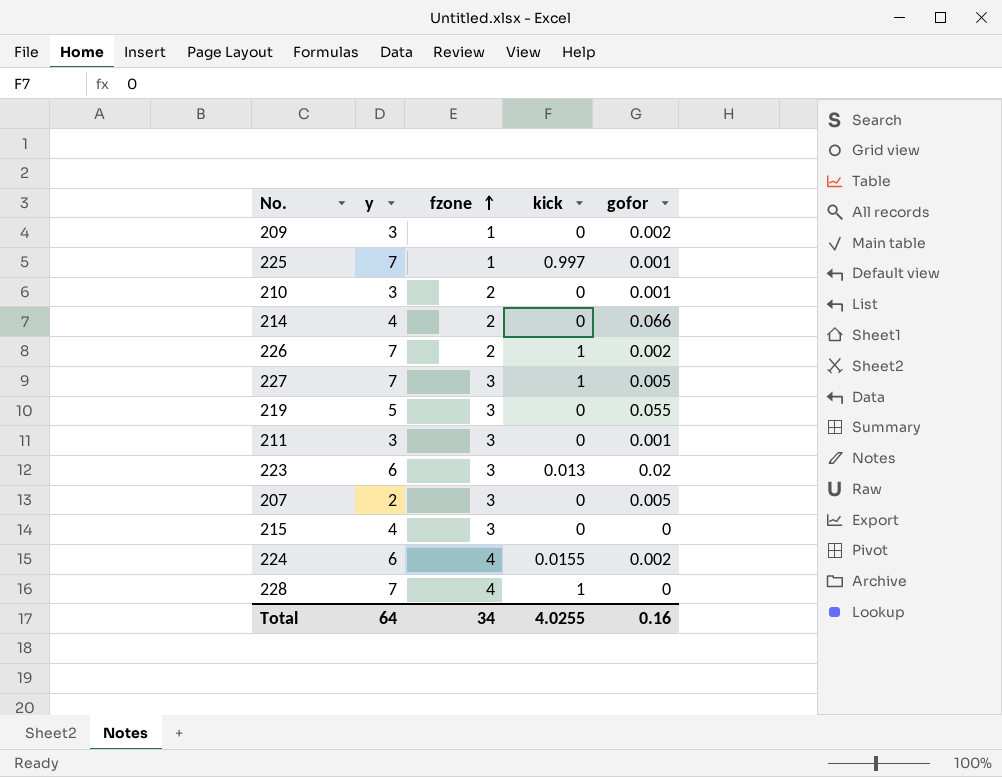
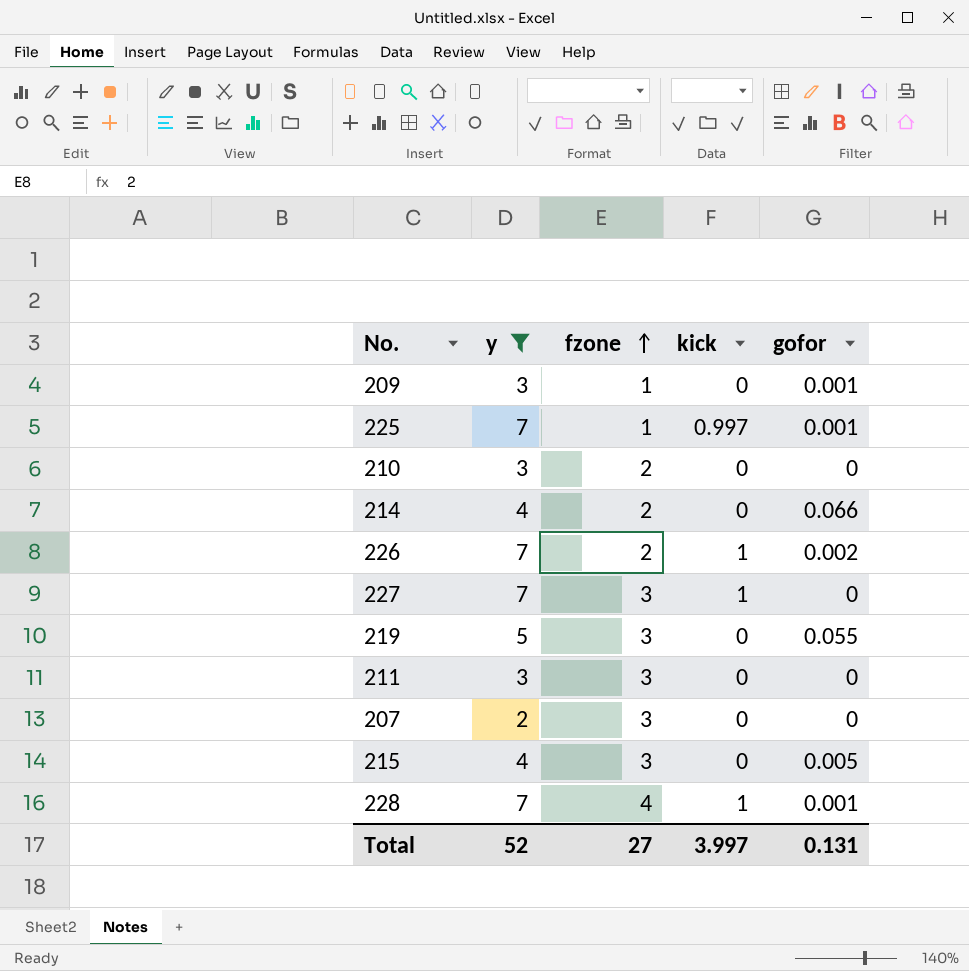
filter: none -> y != 6
209 | gofor: 0.002 -> 0.001
210 | gofor: 0.001 -> 0
227 | gofor: 0.005 -> 0
211 | gofor: 0.001 -> 0
207 | gofor: 0.005 -> 0
215 | gofor: 0 -> 0.005
228 | gofor: 0 -> 0.001
Total | y: 64 -> 52
Total | fzone: 34 -> 27
Total | kick: 4.0255 -> 3.997
Total | gofor: 0.16 -> 0.131

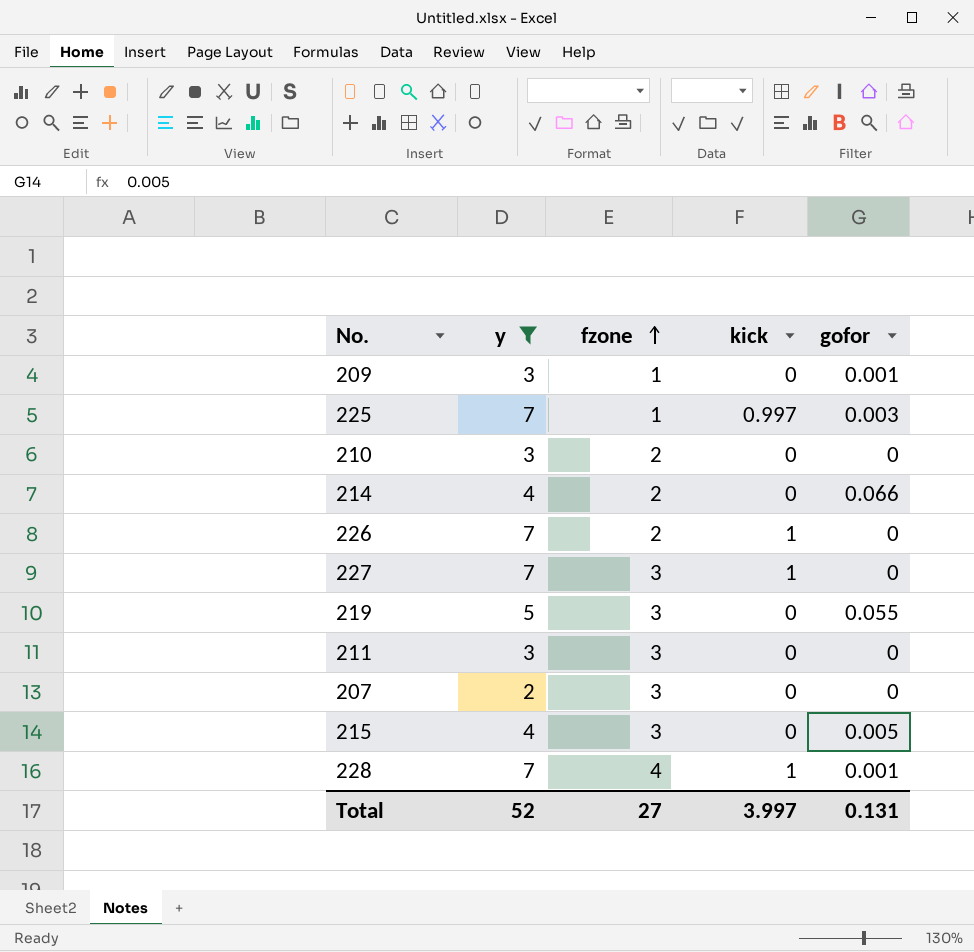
225 | gofor: 0.001 -> 0.003
226 | gofor: 0.002 -> 0

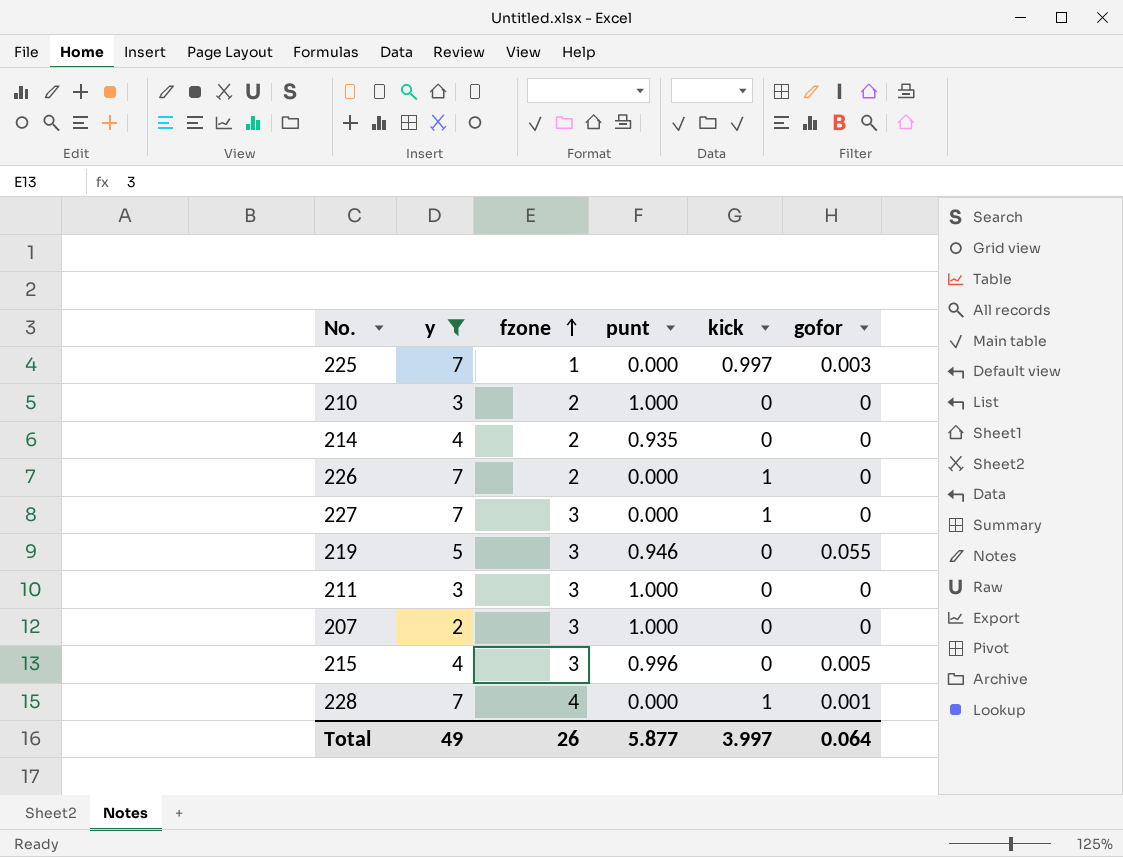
column punt | position: none -> 4
row 209: 3 | 1 | 0 | 0.001 -> none
214 | gofor: 0.066 -> 0
Total | y: 52 -> 49
Total | fzone: 27 -> 26
Total | gofor: 0.131 -> 0.064

